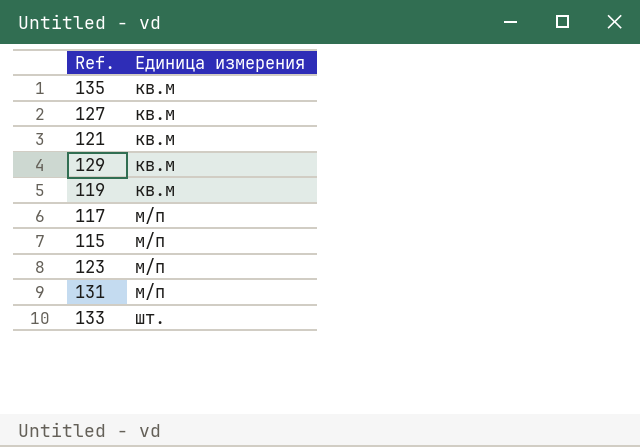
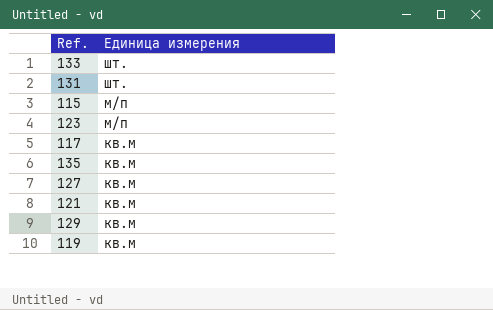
row order: Единица измерения ascending -> Единица измерения descending
131 | Единица измерения: м/п -> шт.
117 | Единица измерения: м/п -> кв.м

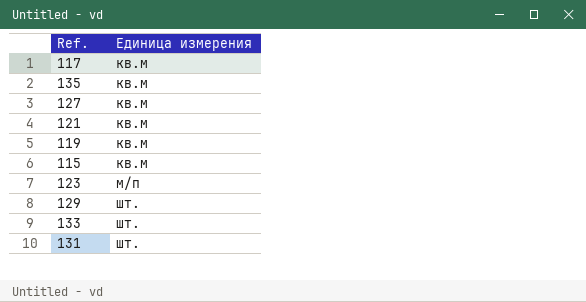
row order: Единица измерения descending -> Единица измерения ascending
115 | Единица измерения: м/п -> кв.м
129 | Единица измерения: кв.м -> шт.

